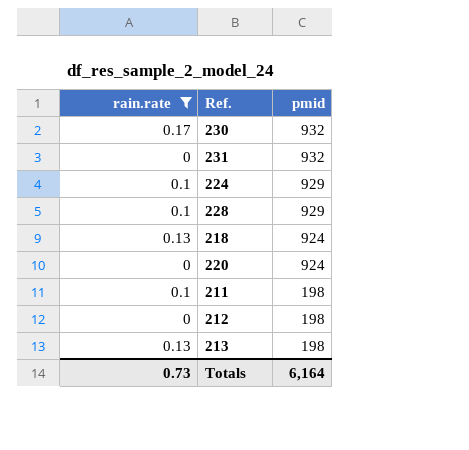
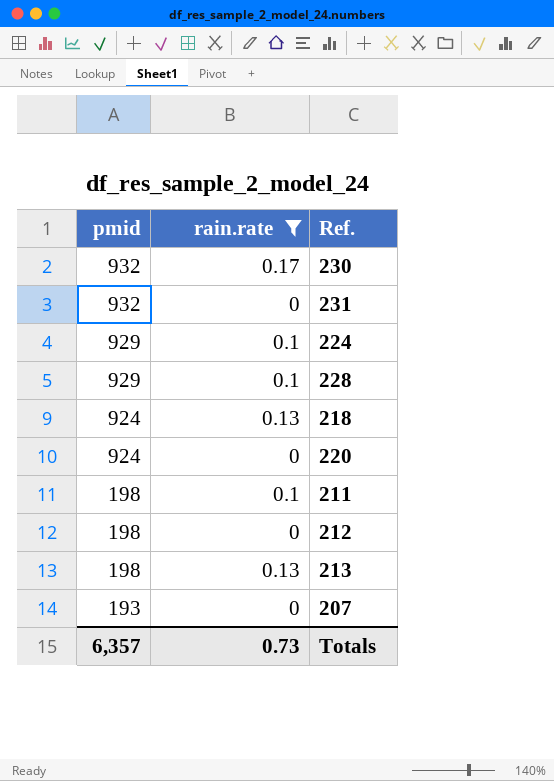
column pmid | position: 3 -> 1
row 207: none -> 193 | 0
Totals | pmid: 6,164 -> 6,357

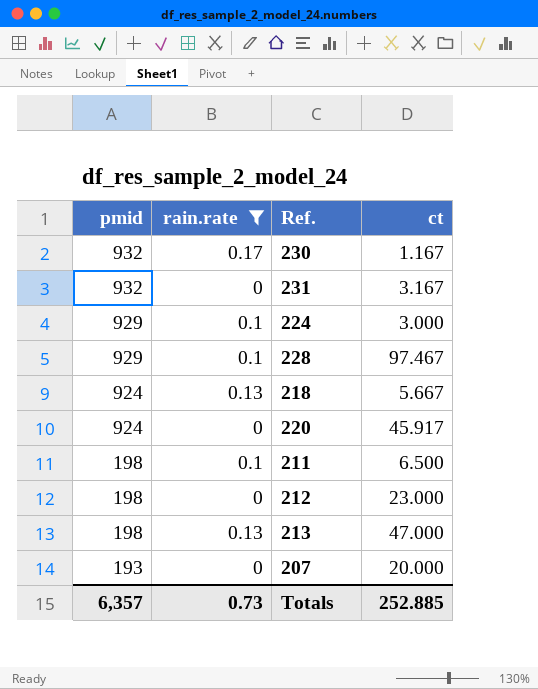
column ct | position: none -> 4

